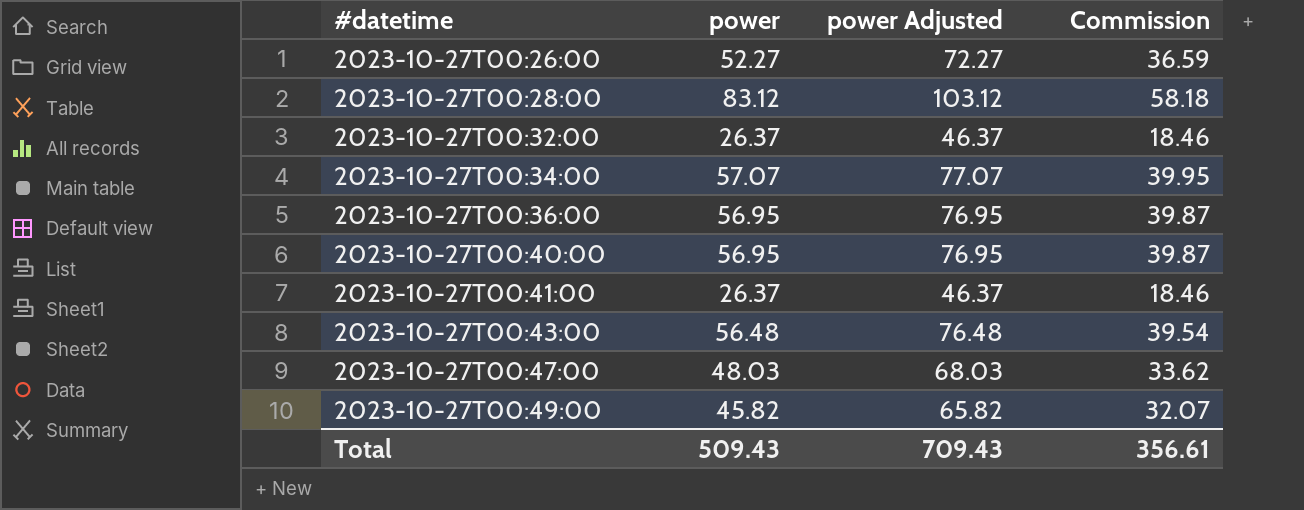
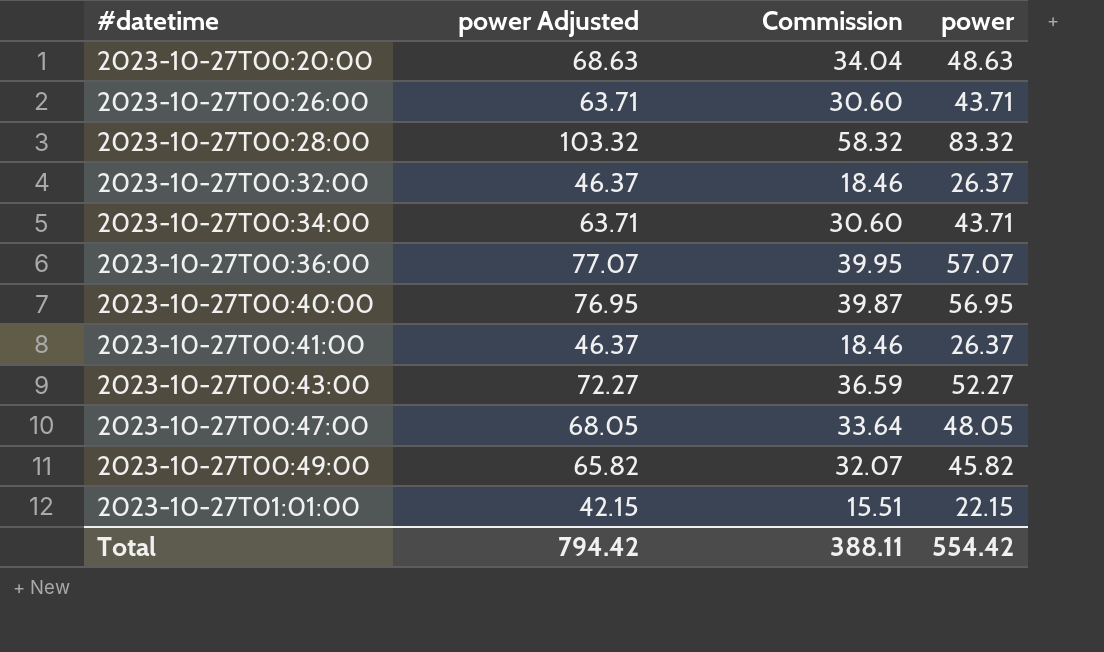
column power | position: 2 -> 4
row 2023-10-27T00:20:00: none -> 68.63 | 34.04 | 48.63
2023-10-27T00:26:00 | power Adjusted: 72.27 -> 63.71
2023-10-27T00:26:00 | Commission: 36.59 -> 30.60
2023-10-27T00:26:00 | power: 52.27 -> 43.71
2023-10-27T00:28:00 | power Adjusted: 103.12 -> 103.32
2023-10-27T00:28:00 | Commission: 58.18 -> 58.32
2023-10-27T00:28:00 | power: 83.12 -> 83.32
2023-10-27T00:34:00 | power Adjusted: 77.07 -> 63.71
2023-10-27T00:34:00 | Commission: 39.95 -> 30.60
2023-10-27T00:34:00 | power: 57.07 -> 43.71
2023-10-27T00:36:00 | power Adjusted: 76.95 -> 77.07
2023-10-27T00:36:00 | Commission: 39.87 -> 39.95
2023-10-27T00:36:00 | power: 56.95 -> 57.07
2023-10-27T00:43:00 | power Adjusted: 76.48 -> 72.27
2023-10-27T00:43:00 | Commission: 39.54 -> 36.59
2023-10-27T00:43:00 | power: 56.48 -> 52.27
2023-10-27T00:47:00 | power Adjusted: 68.03 -> 68.05
2023-10-27T00:47:00 | Commission: 33.62 -> 33.64
2023-10-27T00:47:00 | power: 48.03 -> 48.05
row 2023-10-27T01:01:00: none -> 42.15 | 15.51 | 22.15
Total | power Adjusted: 709.43 -> 794.42
Total | Commission: 356.61 -> 388.11
Total | power: 509.43 -> 554.42

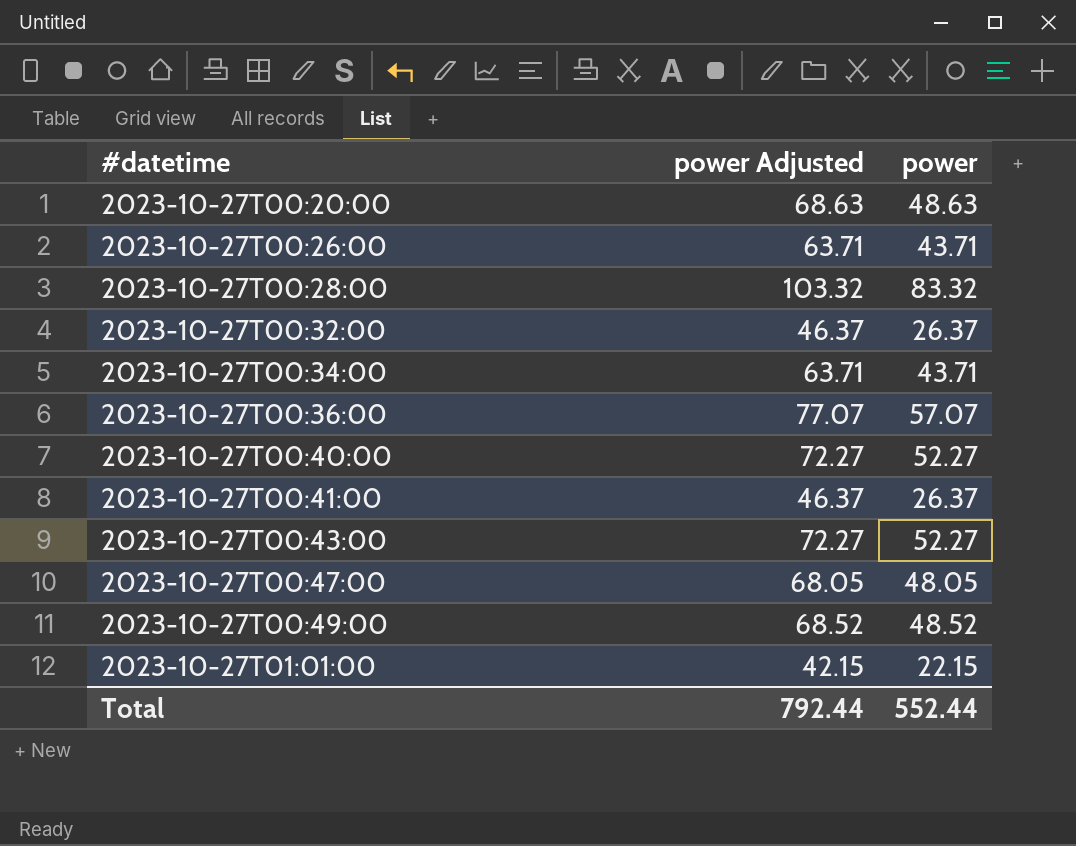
column Commission | formula: [power] * 0.7 -> none
2023-10-27T00:40:00 | power Adjusted: 76.95 -> 72.27
2023-10-27T00:40:00 | power: 56.95 -> 52.27
2023-10-27T00:49:00 | power Adjusted: 65.82 -> 68.52
2023-10-27T00:49:00 | power: 45.82 -> 48.52
Total | power Adjusted: 794.42 -> 792.44
Total | power: 554.42 -> 552.44

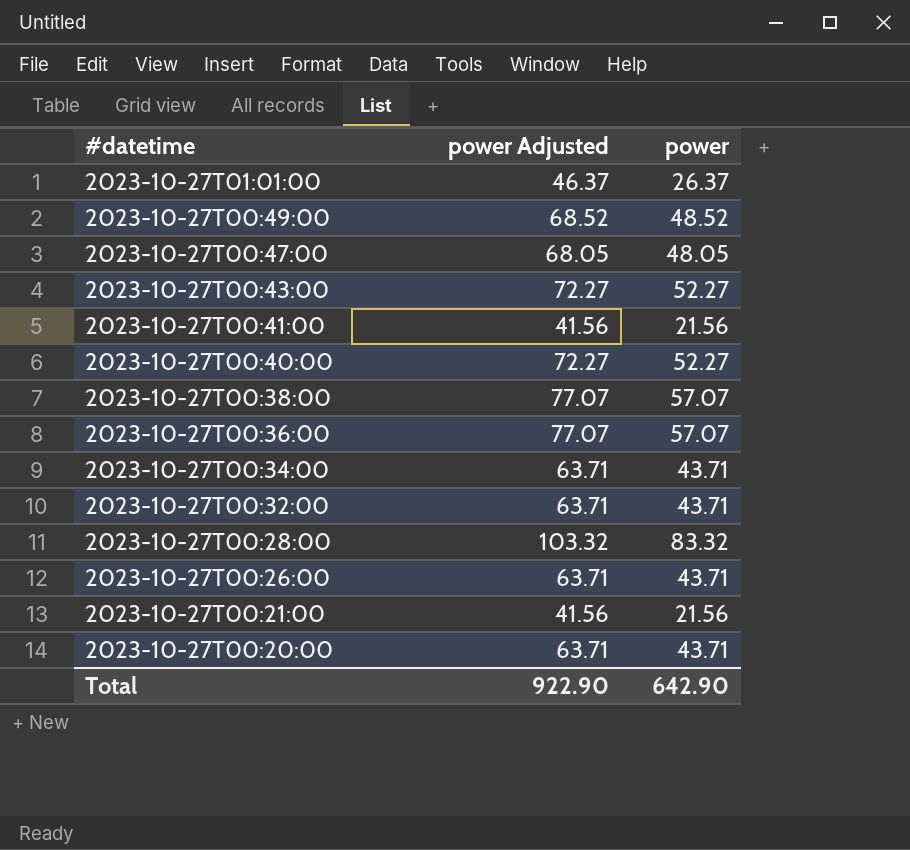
row order: #datetime ascending -> #datetime descending
2023-10-27T01:01:00 | power Adjusted: 42.15 -> 46.37
2023-10-27T01:01:00 | power: 22.15 -> 26.37
2023-10-27T00:41:00 | power Adjusted: 46.37 -> 41.56
2023-10-27T00:41:00 | power: 26.37 -> 21.56
row 2023-10-27T00:38:00: none -> 77.07 | 57.07
2023-10-27T00:32:00 | power Adjusted: 46.37 -> 63.71
2023-10-27T00:32:00 | power: 26.37 -> 43.71
row 2023-10-27T00:21:00: none -> 41.56 | 21.56
2023-10-27T00:20:00 | power Adjusted: 68.63 -> 63.71
2023-10-27T00:20:00 | power: 48.63 -> 43.71
Total | power Adjusted: 792.44 -> 922.90
Total | power: 552.44 -> 642.90

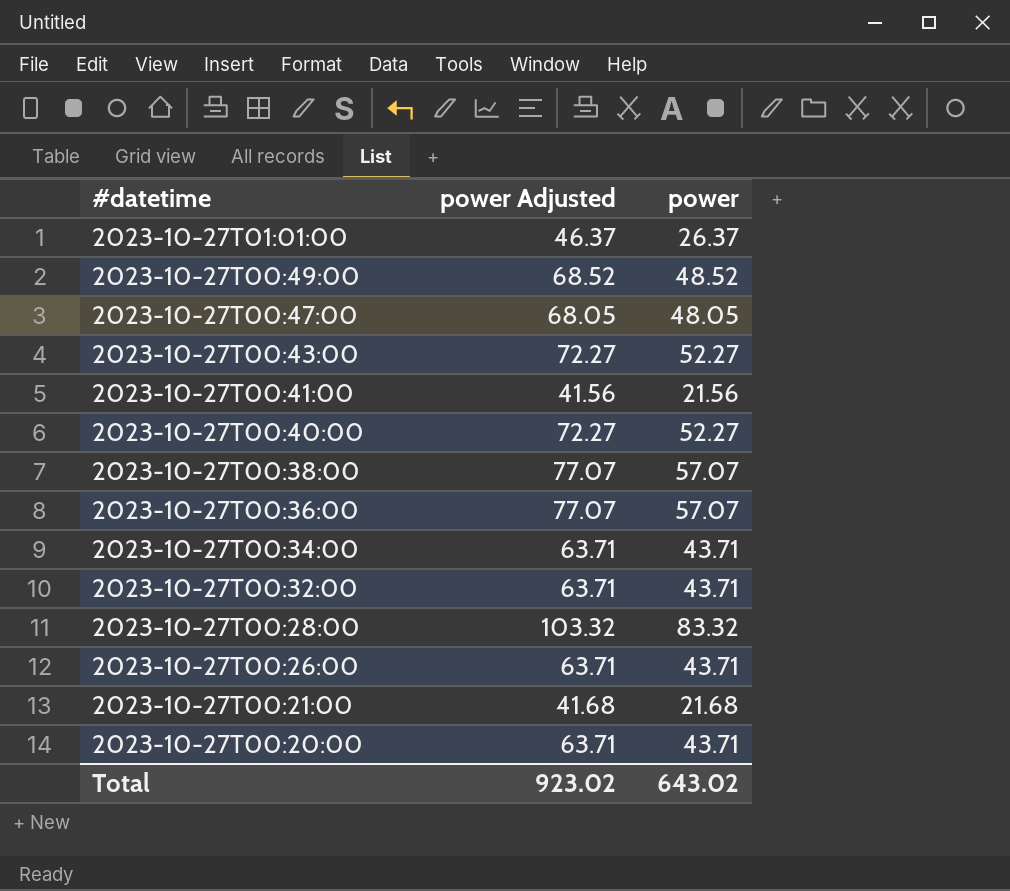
2023-10-27T00:21:00 | power Adjusted: 41.56 -> 41.68
2023-10-27T00:21:00 | power: 21.56 -> 21.68
Total | power Adjusted: 922.90 -> 923.02
Total | power: 642.90 -> 643.02

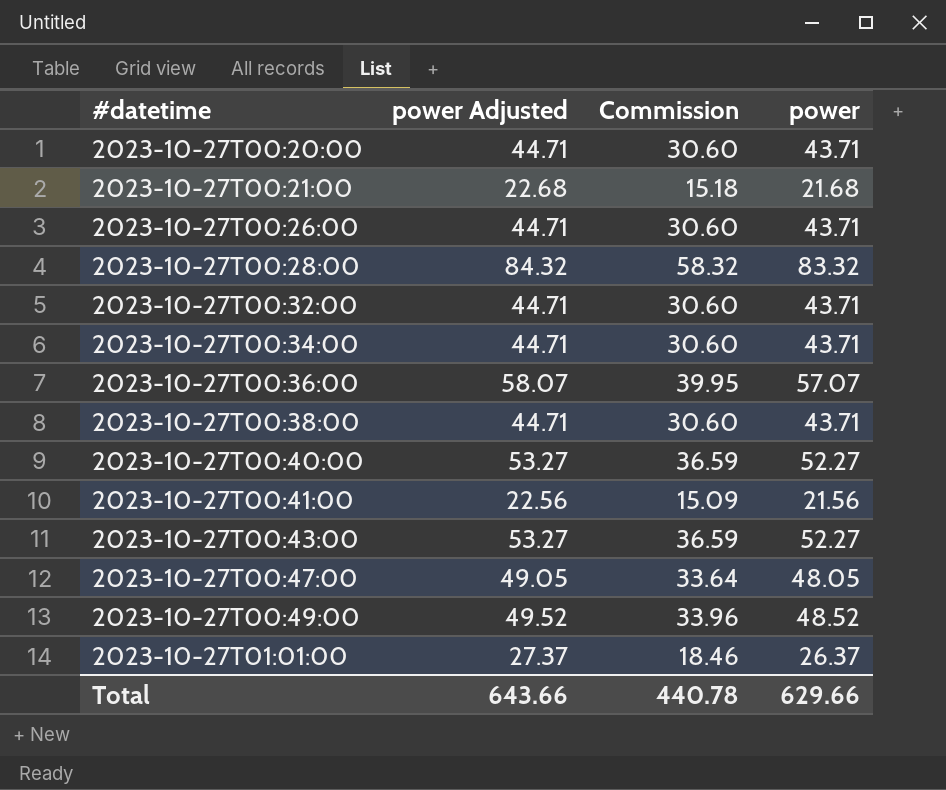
row order: #datetime descending -> #datetime ascending
column power Adjusted | formula: [power] + 20 -> [power] + 1
column Commission | formula: none -> [power] * 0.7
2023-10-27T00:38:00 | power: 57.07 -> 43.71
Total | power Adjusted: 923.02 -> 643.66
Total | power: 643.02 -> 629.66

